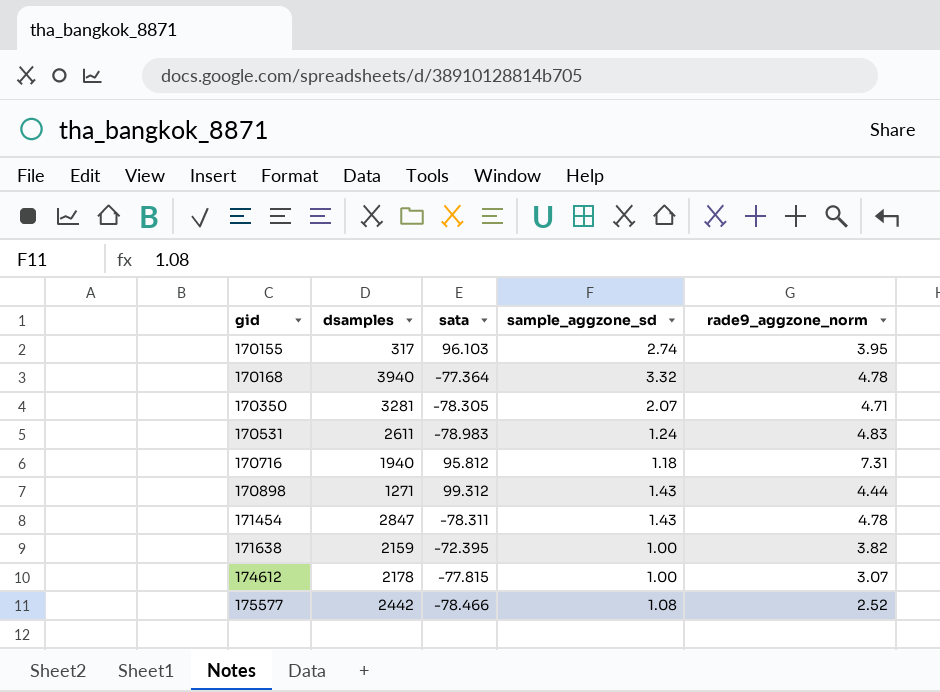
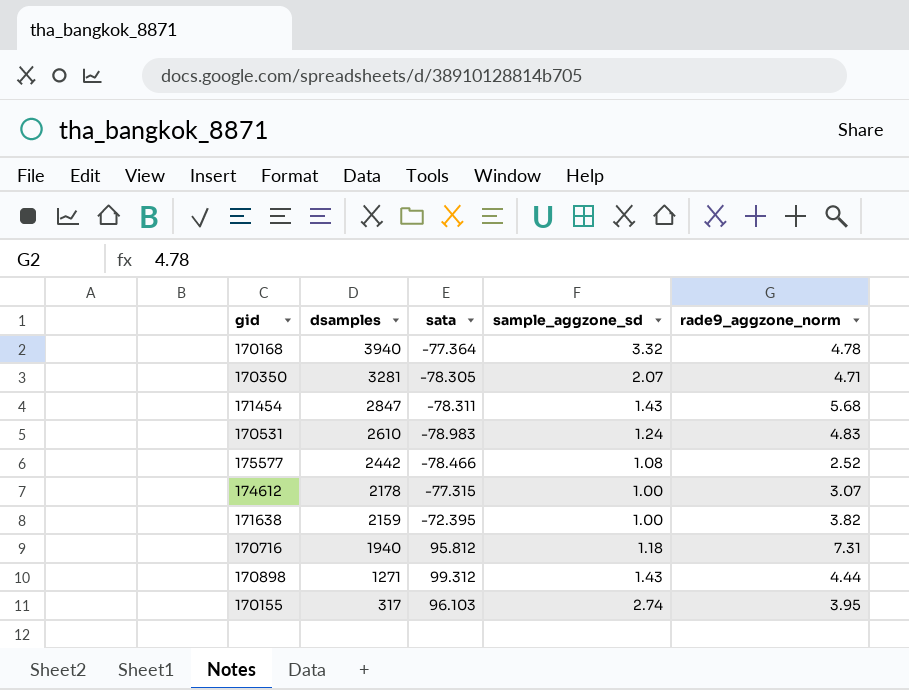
row order: gid ascending -> dsamples descending
171454 | rade9_aggzone_norm: 4.78 -> 5.68
170531 | dsamples: 2611 -> 2610
174612 | sata: -77.815 -> -77.315

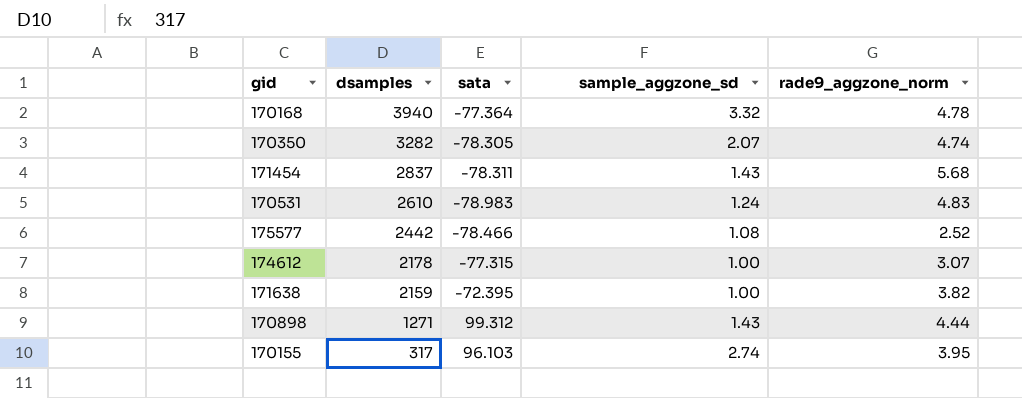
row 170716: 1940 | 95.812 | 1.18 | 7.31 -> none
170350 | dsamples: 3281 -> 3282
170350 | rade9_aggzone_norm: 4.71 -> 4.74
171454 | dsamples: 2847 -> 2837

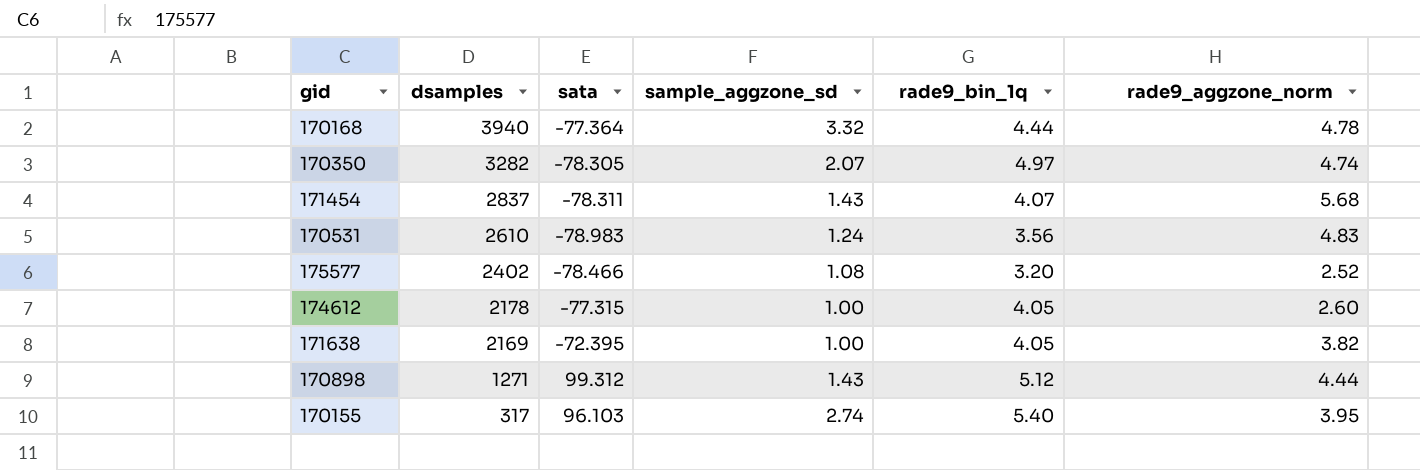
column rade9_bin_1q | position: none -> 5
175577 | dsamples: 2442 -> 2402
174612 | rade9_aggzone_norm: 3.07 -> 2.60
171638 | dsamples: 2159 -> 2169

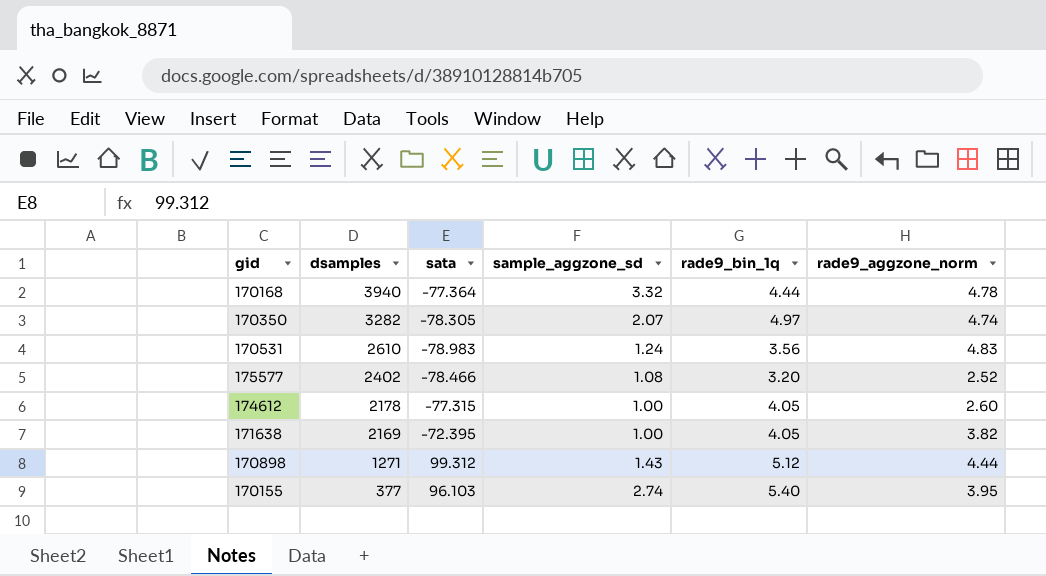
row 171454: 2837 | -78.311 | 1.43 | 4.07 | 5.68 -> none
170155 | dsamples: 317 -> 377

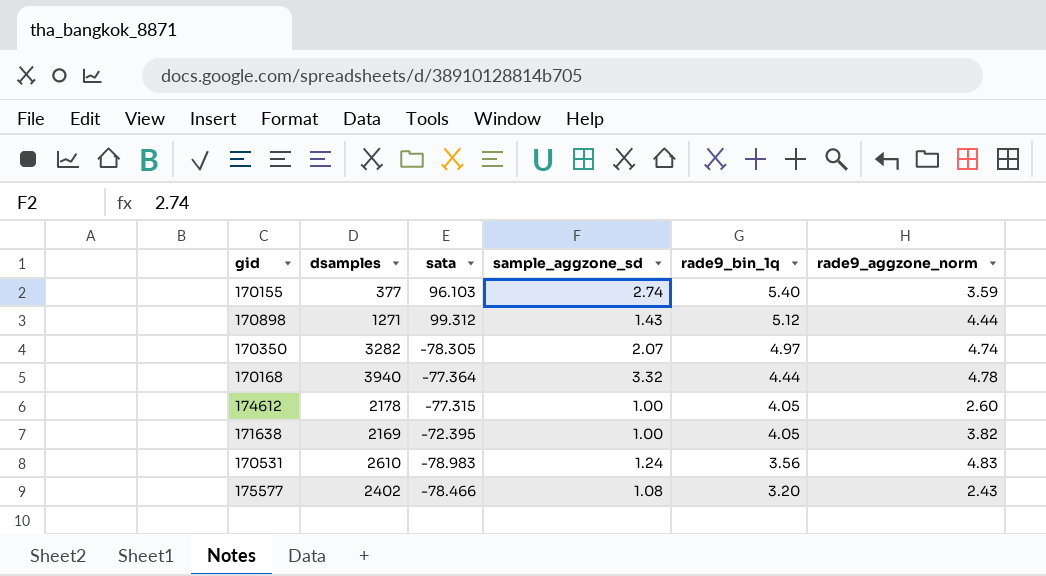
row order: dsamples descending -> rade9_bin_1q descending
170155 | rade9_aggzone_norm: 3.95 -> 3.59
175577 | rade9_aggzone_norm: 2.52 -> 2.43

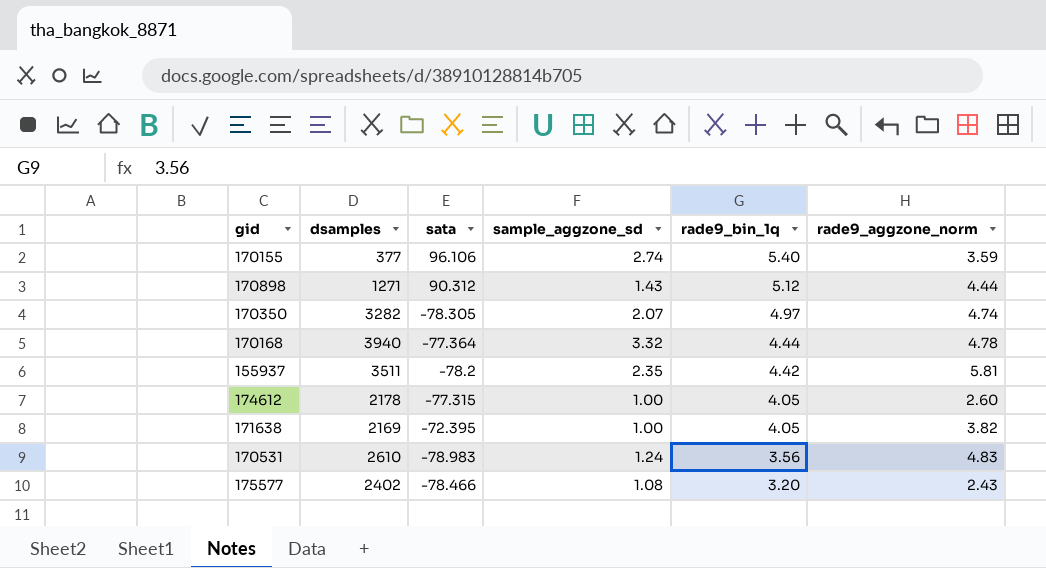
170155 | sata: 96.103 -> 96.106
170898 | sata: 99.312 -> 90.312
row 155937: none -> 3511 | -78.2 | 2.35 | 4.42 | 5.81

